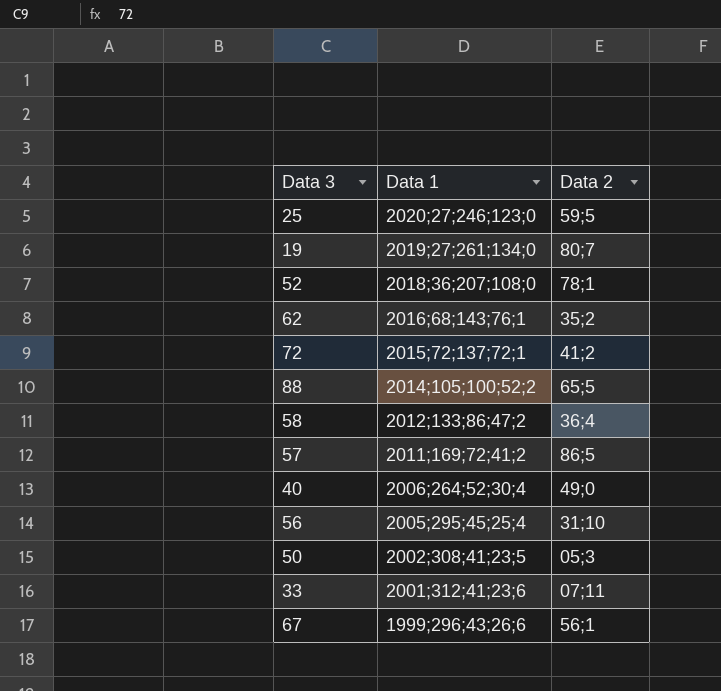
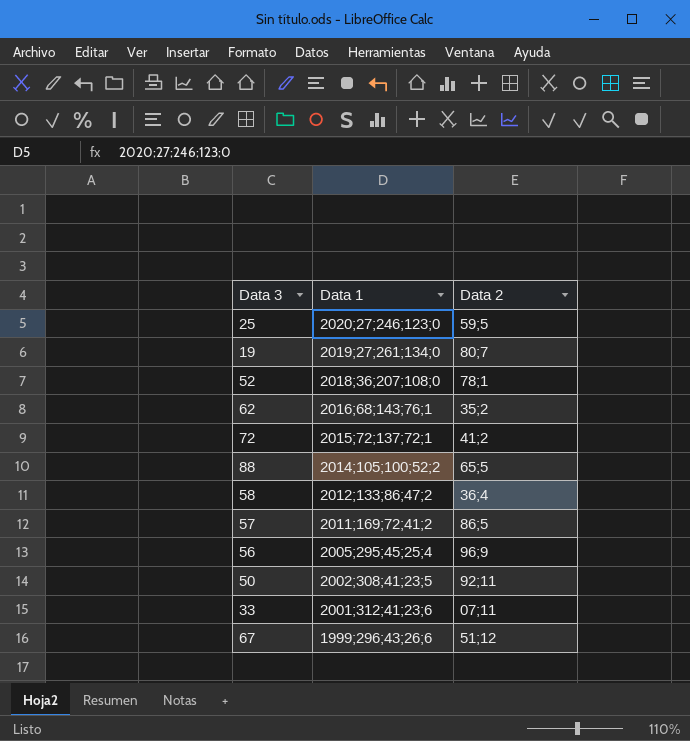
row 40: 2006;264;52;30;4 | 49;0 -> none
56 | Data 2: 31;10 -> 96;9
50 | Data 2: 05;3 -> 92;11
67 | Data 2: 56;1 -> 51;12

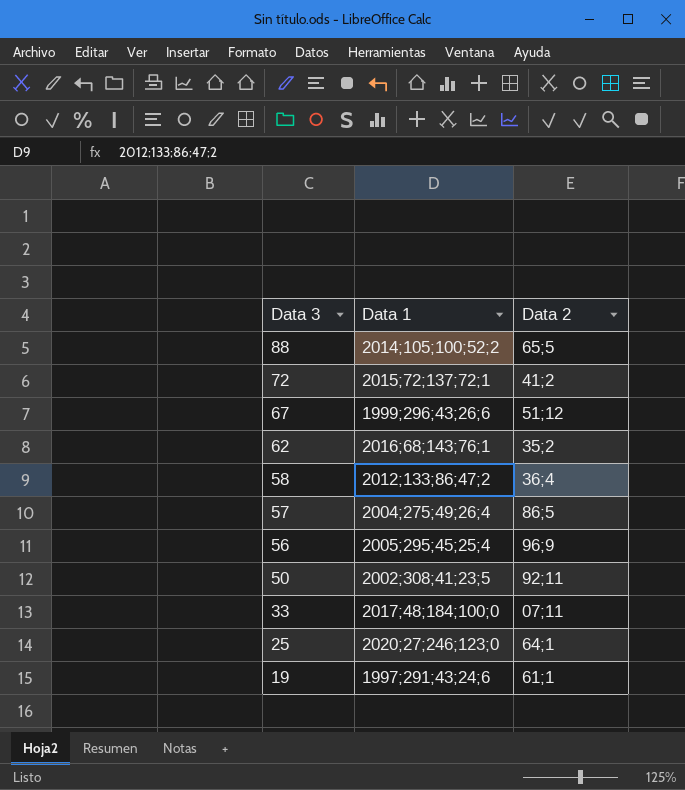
row order: Data 1 descending -> Data 3 descending
row 52: 2018;36;207;108;0 | 78;1 -> none
57 | Data 1: 2011;169;72;41;2 -> 2004;275;49;26;4
33 | Data 1: 2001;312;41;23;6 -> 2017;48;184;100;0
25 | Data 2: 59;5 -> 64;1
19 | Data 1: 2019;27;261;134;0 -> 1997;291;43;24;6
19 | Data 2: 80;7 -> 61;1

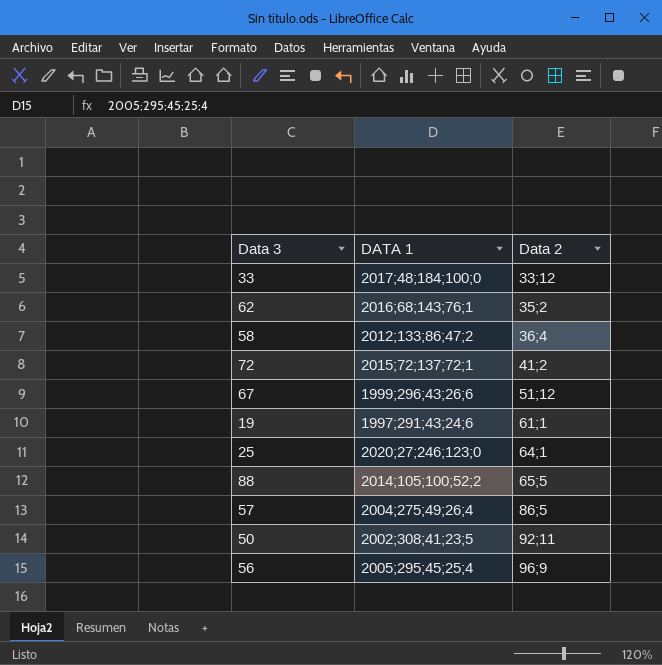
row order: Data 3 descending -> Data 2 ascending
column name: Data 1 -> DATA 1
33 | Data 2: 07;11 -> 33;12

